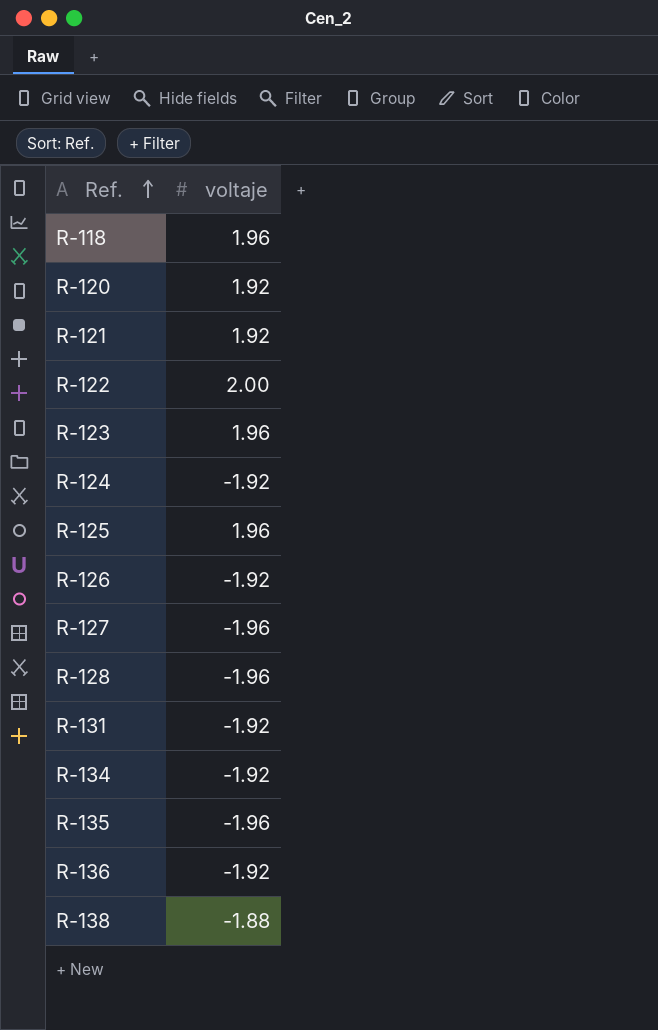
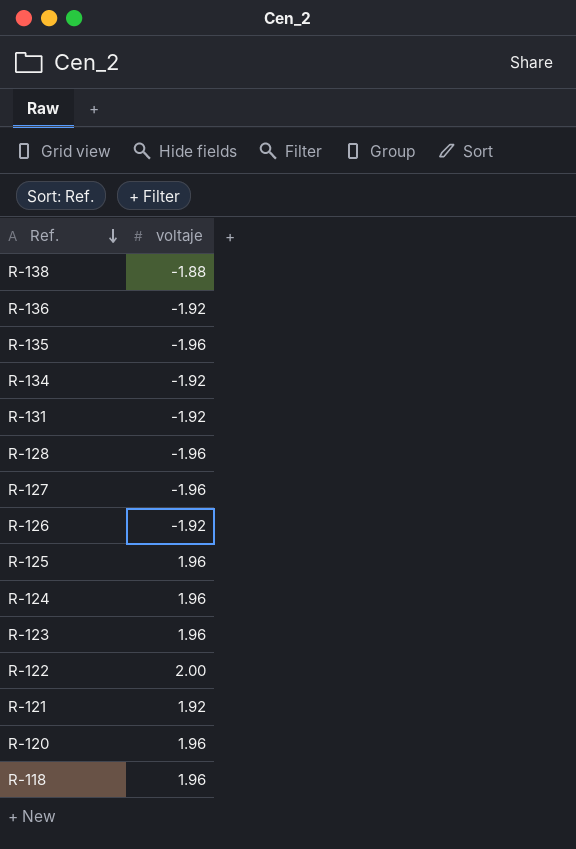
row order: Ref. ascending -> Ref. descending
R-124 | voltaje: -1.92 -> 1.96
R-120 | voltaje: 1.92 -> 1.96

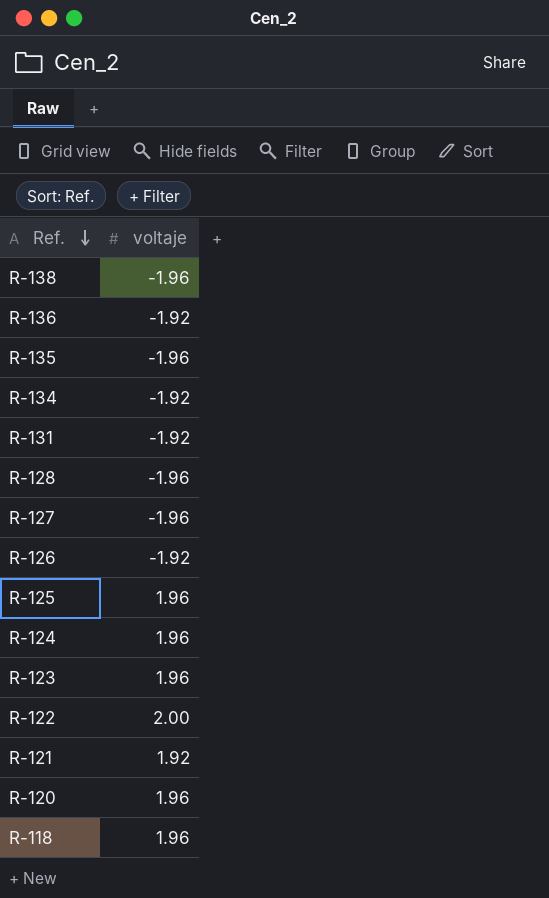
R-138 | voltaje: -1.88 -> -1.96

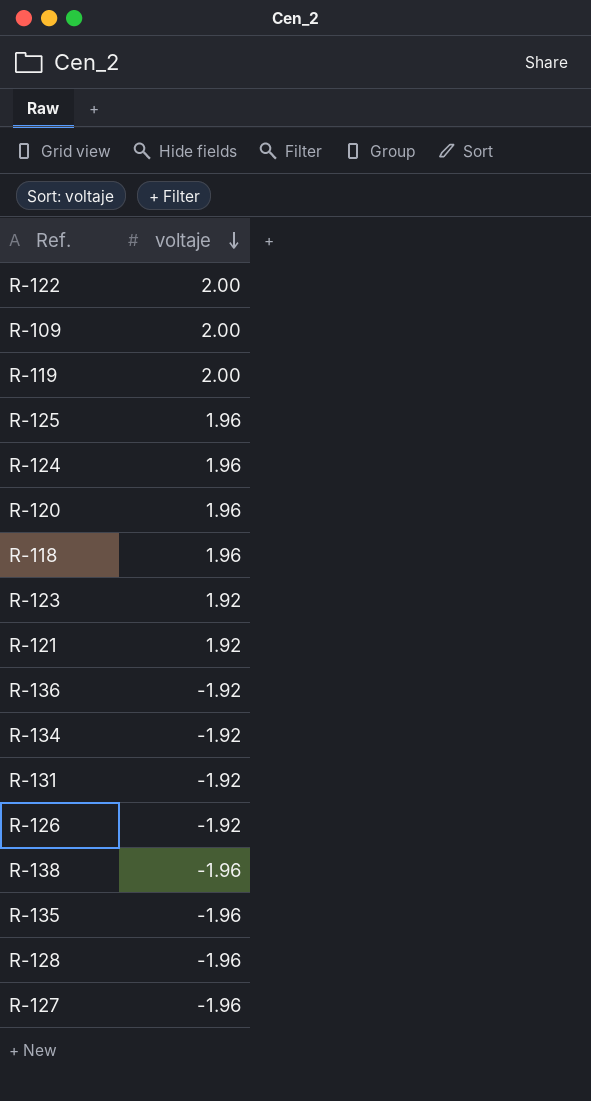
row order: Ref. descending -> voltaje descending
row R-109: none -> 2.00
row R-119: none -> 2.00
R-123 | voltaje: 1.96 -> 1.92

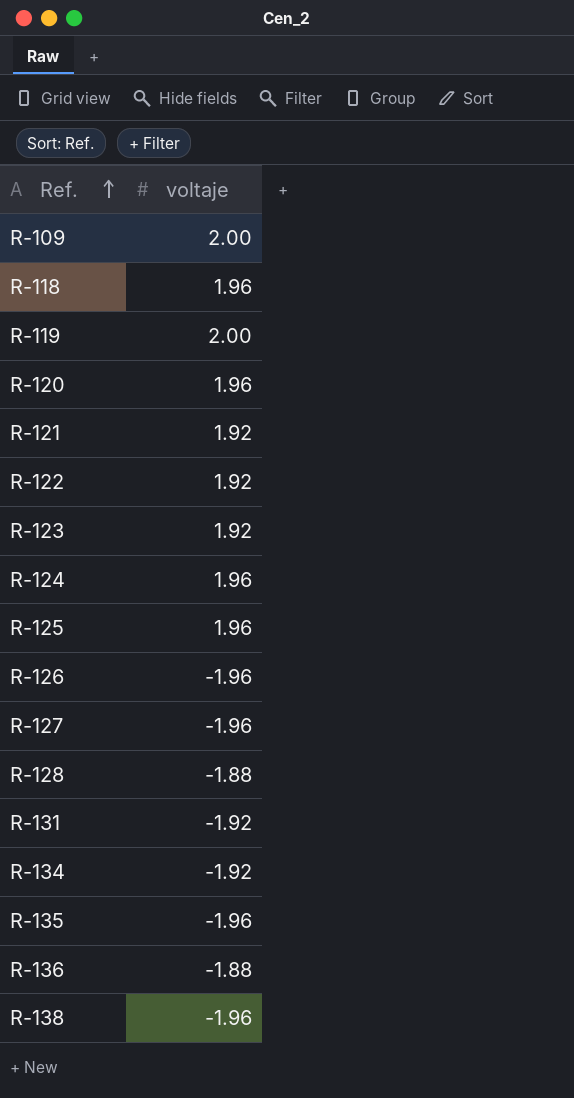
row order: voltaje descending -> Ref. ascending
R-122 | voltaje: 2.00 -> 1.92
R-126 | voltaje: -1.92 -> -1.96
R-128 | voltaje: -1.96 -> -1.88
R-136 | voltaje: -1.92 -> -1.88

